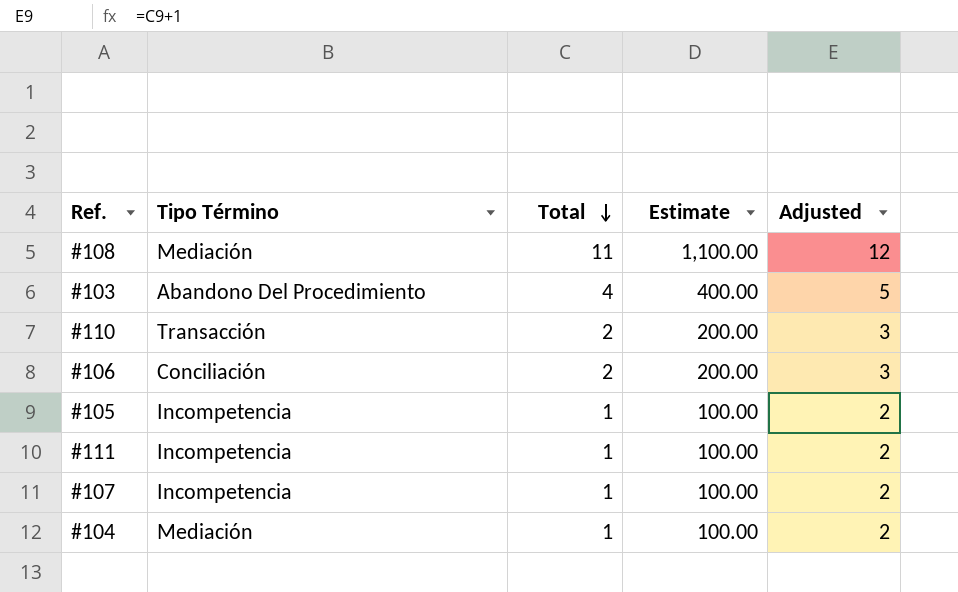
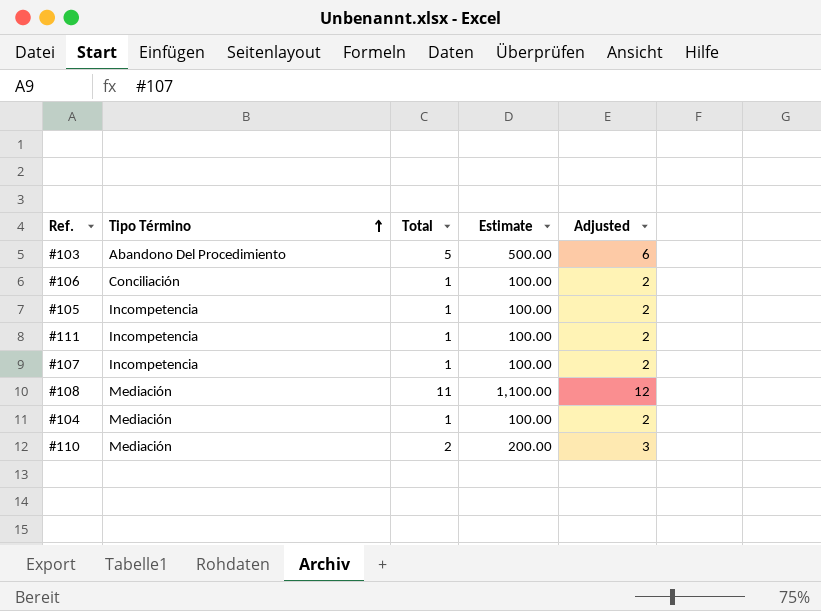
row order: Total descending -> Tipo Término ascending
#103 | Total: 4 -> 5
#103 | Estimate: 400.00 -> 500.00
#103 | Adjusted: 5 -> 6
#106 | Total: 2 -> 1
#106 | Estimate: 200.00 -> 100.00
#106 | Adjusted: 3 -> 2
#110 | Tipo Término: Transacción -> Mediación

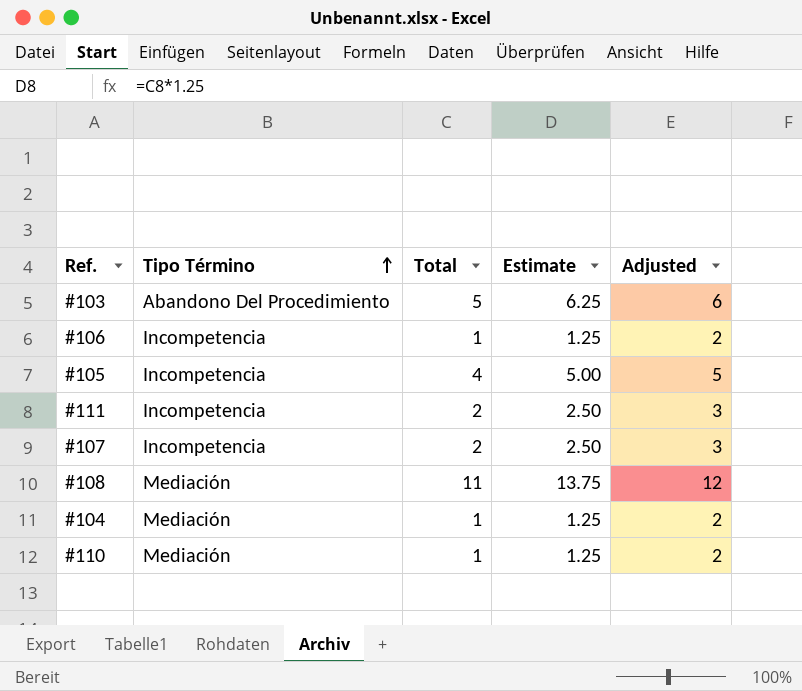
column Estimate | formula: [Total] * 100 -> [Total] * 1.25
#106 | Tipo Término: Conciliación -> Incompetencia
#105 | Total: 1 -> 4
#105 | Adjusted: 2 -> 5
#111 | Total: 1 -> 2
#111 | Adjusted: 2 -> 3
#107 | Total: 1 -> 2
#107 | Adjusted: 2 -> 3
#110 | Total: 2 -> 1
#110 | Adjusted: 3 -> 2

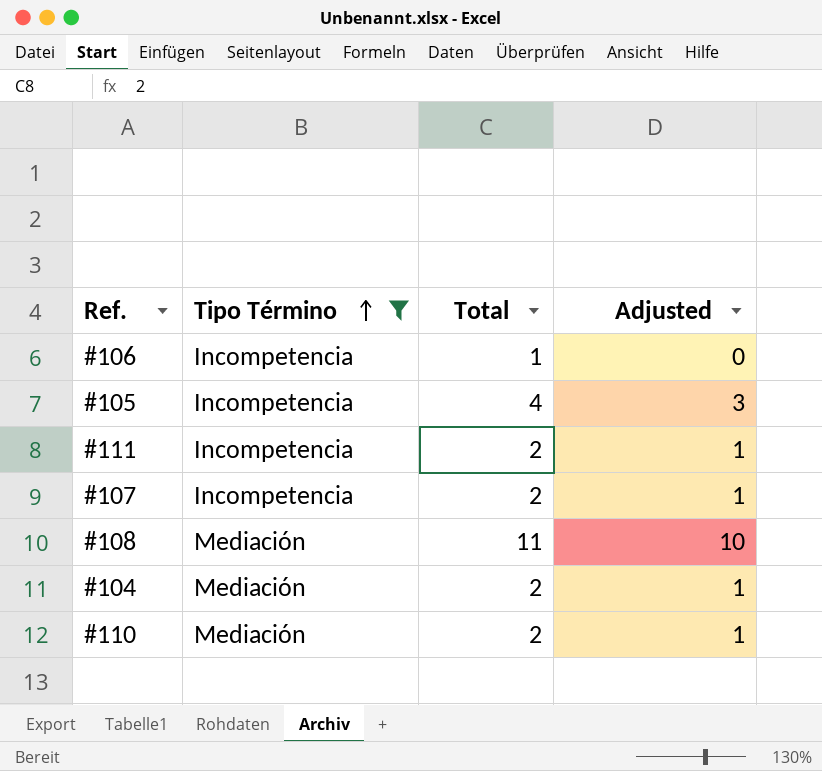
filter: none -> Tipo Término != Abandono Del Procedimiento
column Estimate | formula: [Total] * 1.25 -> none
column Adjusted | formula: [Total] + 1 -> [Total] - 1
#104 | Total: 1 -> 2
#110 | Total: 1 -> 2

